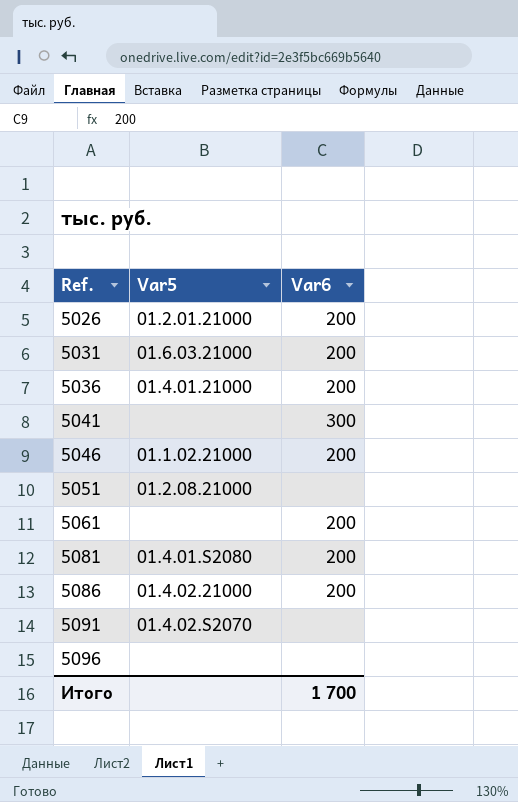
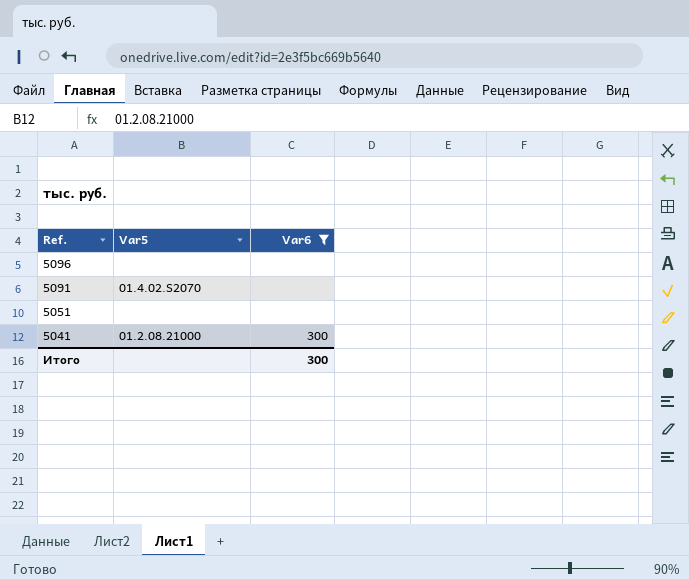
filter: none -> Var6 != 200
row order: Ref. ascending -> Ref. descending
5051 | Var5: 01.2.08.21000 -> none
5041 | Var5: none -> 01.2.08.21000
Итого | Var6: 1 700 -> 300

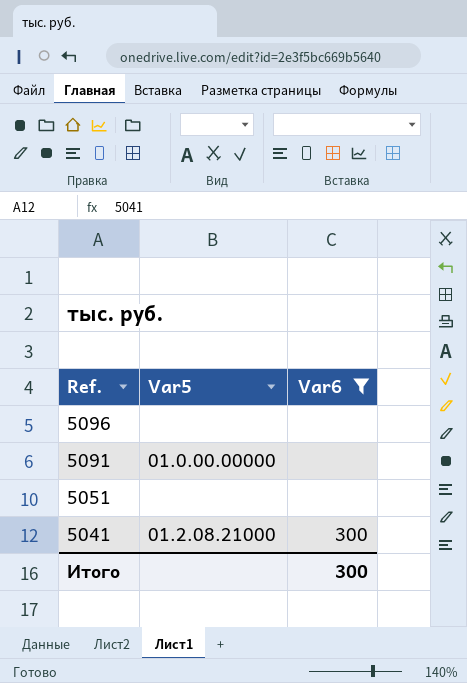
5091 | Var5: 01.4.02.S2070 -> 01.0.00.00000

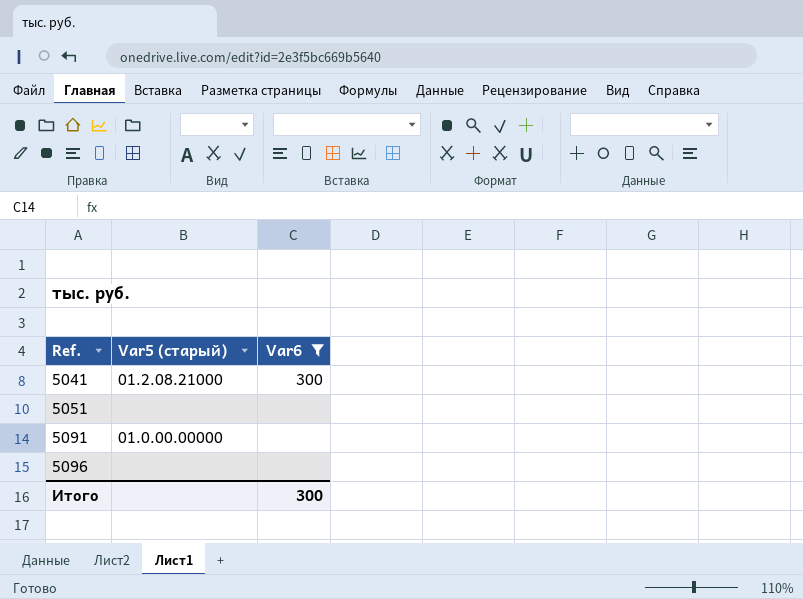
row order: Ref. descending -> Ref. ascending
column name: Var5 -> Var5 (старый)

